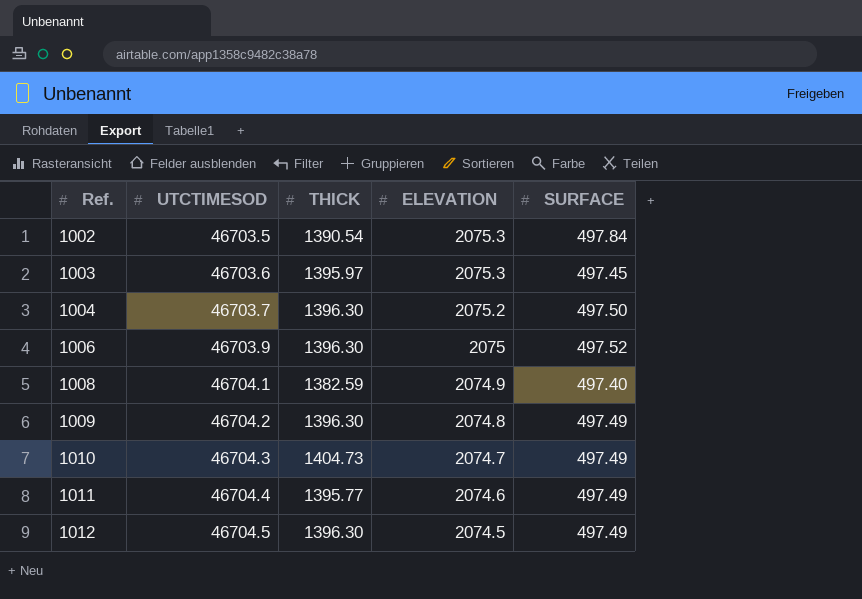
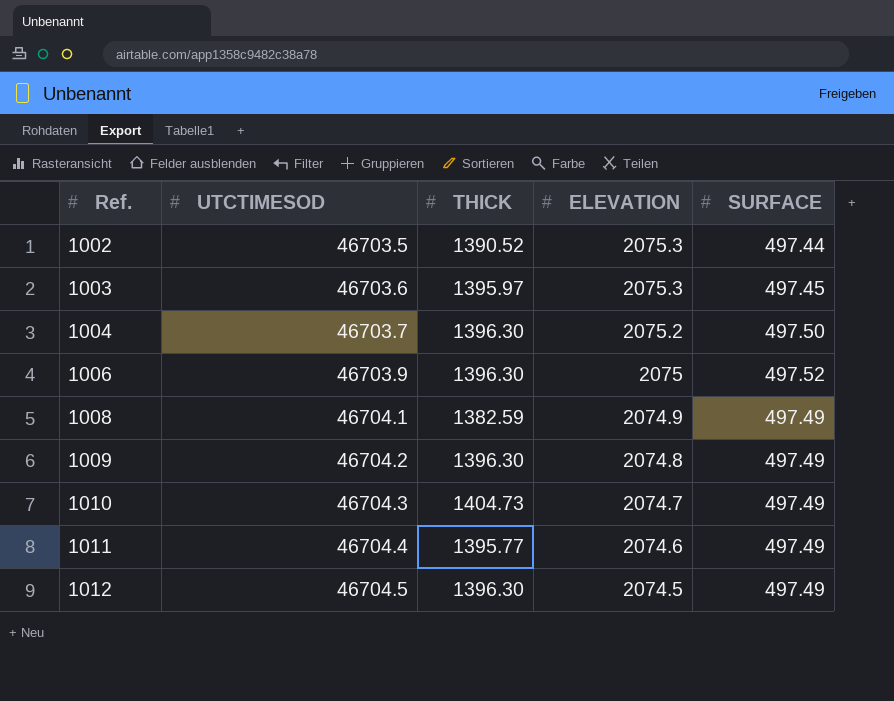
1002 | THICK: 1390.54 -> 1390.52
1002 | SURFACE: 497.84 -> 497.44
1008 | SURFACE: 497.40 -> 497.49

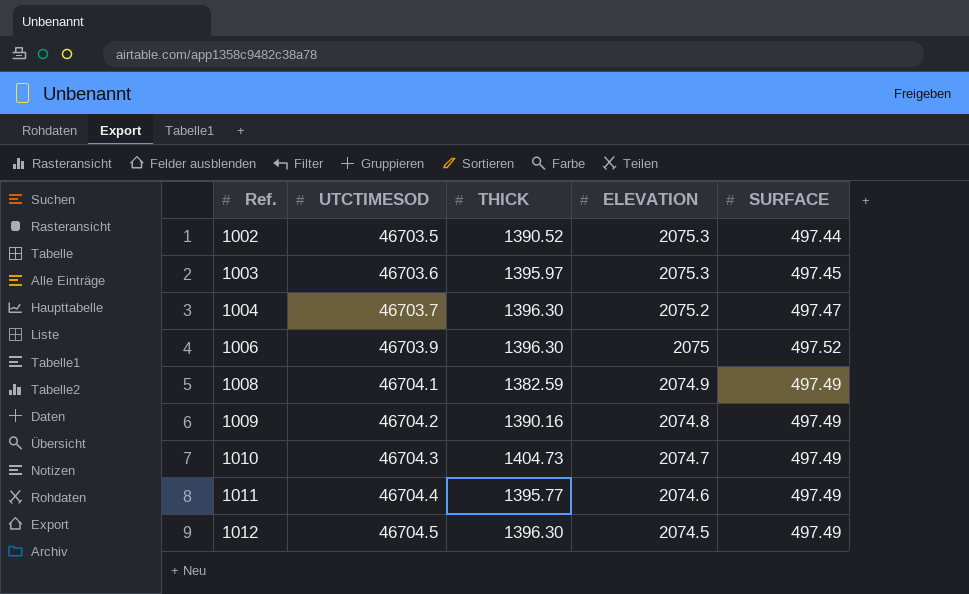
1004 | SURFACE: 497.50 -> 497.47
1009 | THICK: 1396.30 -> 1390.16

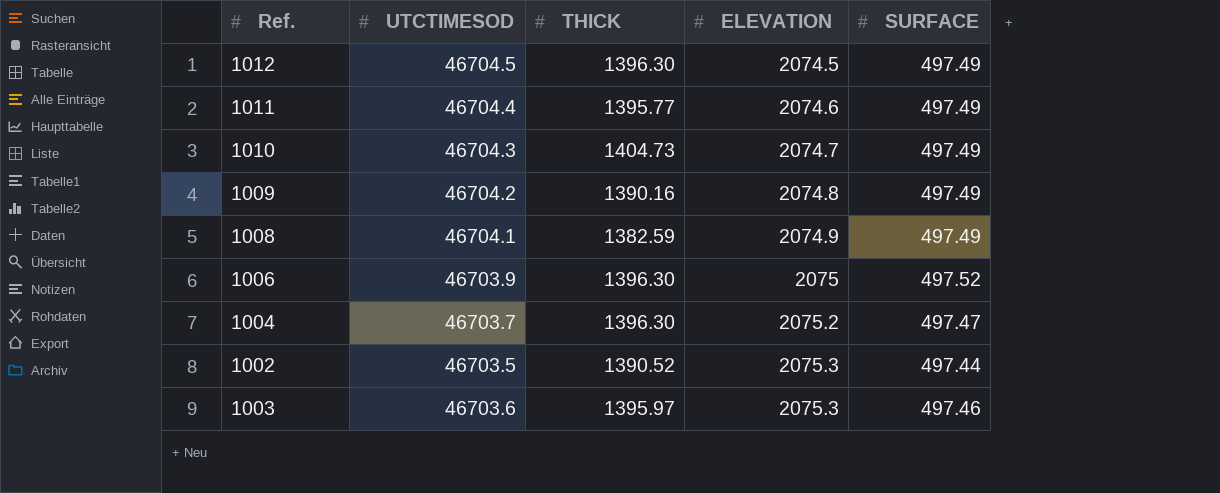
row order: Ref. ascending -> ELEVATION ascending
1003 | SURFACE: 497.45 -> 497.46

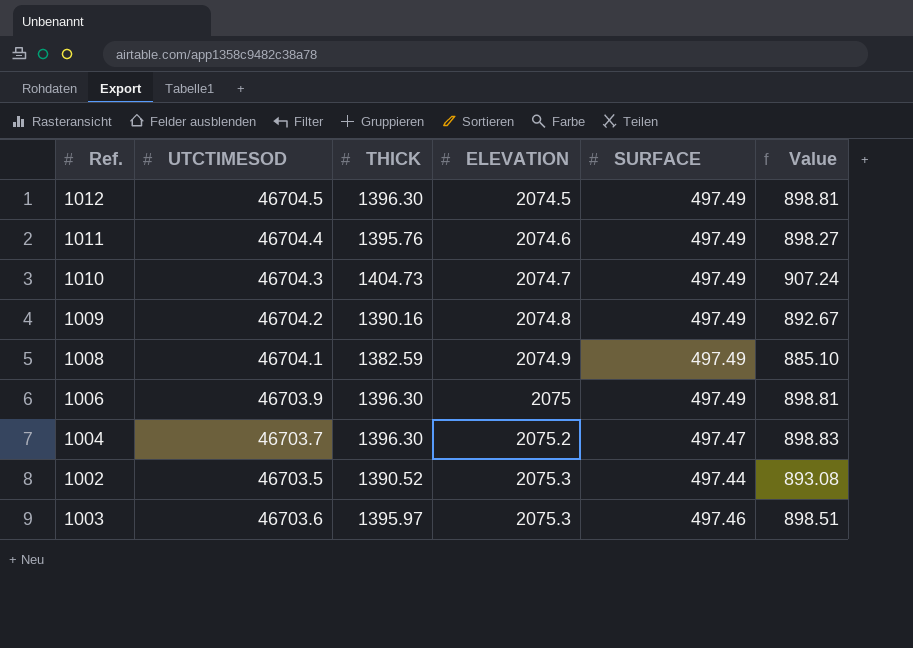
column Value | formula: none -> [THICK] - [SURFACE]
1011 | THICK: 1395.77 -> 1395.76
1006 | SURFACE: 497.52 -> 497.49

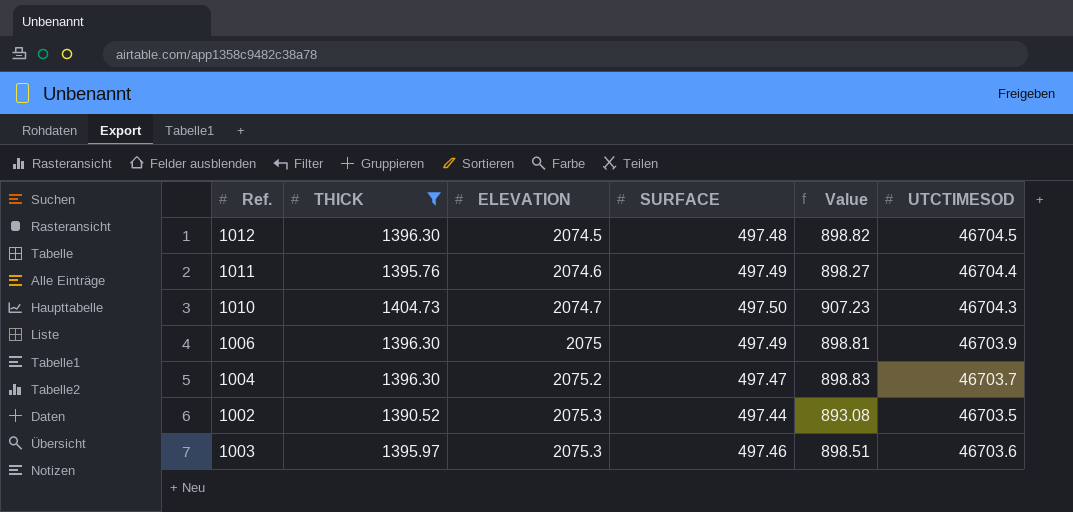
filter: none -> THICK >= 1390.52
column UTCTIMESOD | position: 2 -> 6
1012 | SURFACE: 497.49 -> 497.48
1012 | Value: 898.81 -> 898.82
1010 | SURFACE: 497.49 -> 497.50
1010 | Value: 907.24 -> 907.23

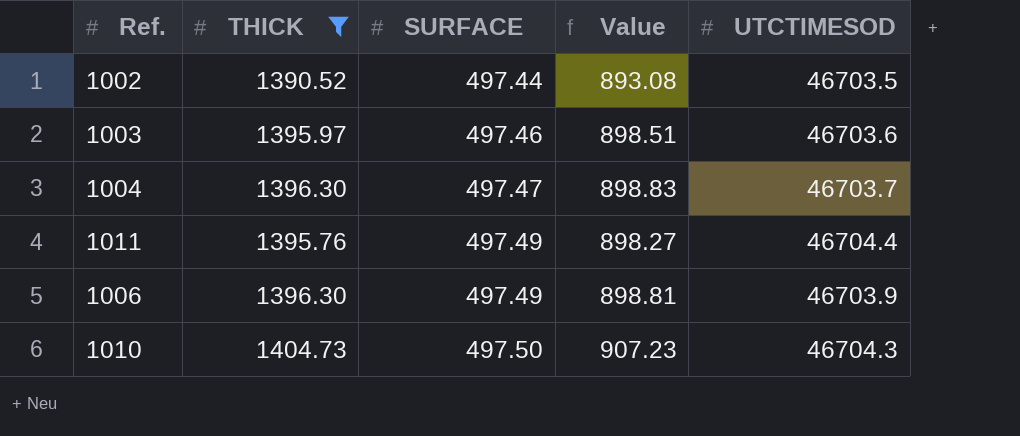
row order: ELEVATION ascending -> SURFACE ascending
column ELEVATION | position: 3 -> none
row 1012: 1396.30 | 2074.5 | 497.48 | 898.82 | 46704.5 -> none

